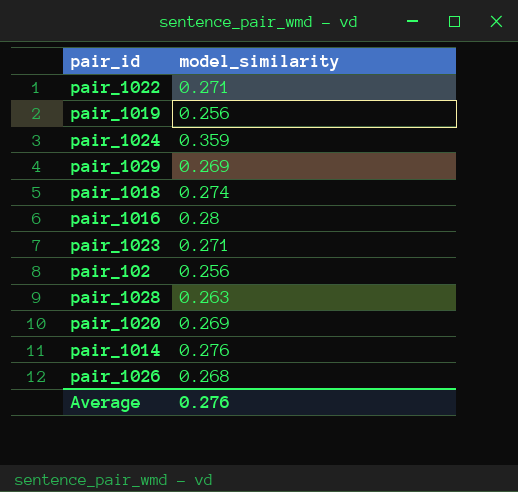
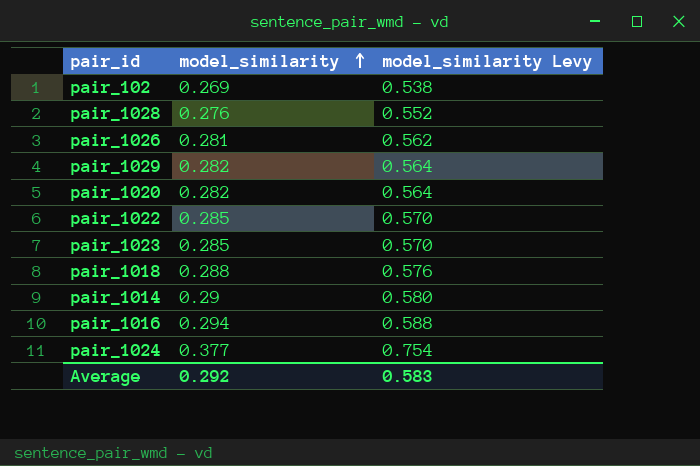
row order: none -> model_similarity ascending
column model_similarity Levy | formula: none -> [model_similarity] * 2
row pair_1019: 0.256 -> none
pair_102 | model_similarity: 0.256 -> 0.269
pair_1028 | model_similarity: 0.263 -> 0.276
pair_1026 | model_similarity: 0.268 -> 0.281
pair_1029 | model_similarity: 0.269 -> 0.282
pair_1020 | model_similarity: 0.269 -> 0.282
pair_1022 | model_similarity: 0.271 -> 0.285
pair_1023 | model_similarity: 0.271 -> 0.285
pair_1018 | model_similarity: 0.274 -> 0.288
pair_1014 | model_similarity: 0.276 -> 0.29
pair_1016 | model_similarity: 0.28 -> 0.294
pair_1024 | model_similarity: 0.359 -> 0.377
Average | model_similarity: 0.276 -> 0.292

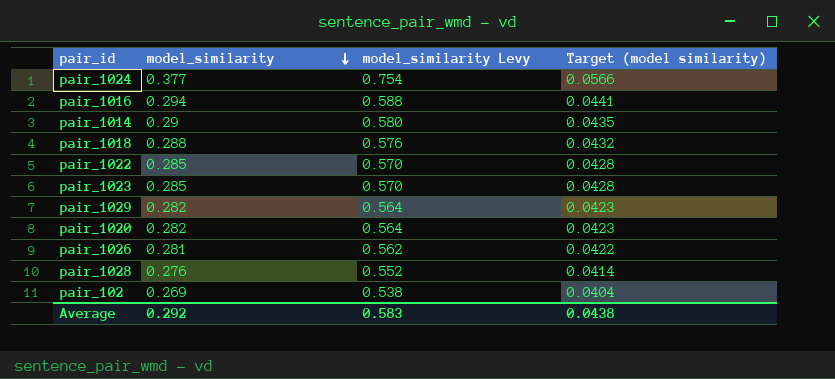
row order: model_similarity ascending -> model_similarity descending
column Target (model similarity) | formula: none -> [model_similarity] * 0.15

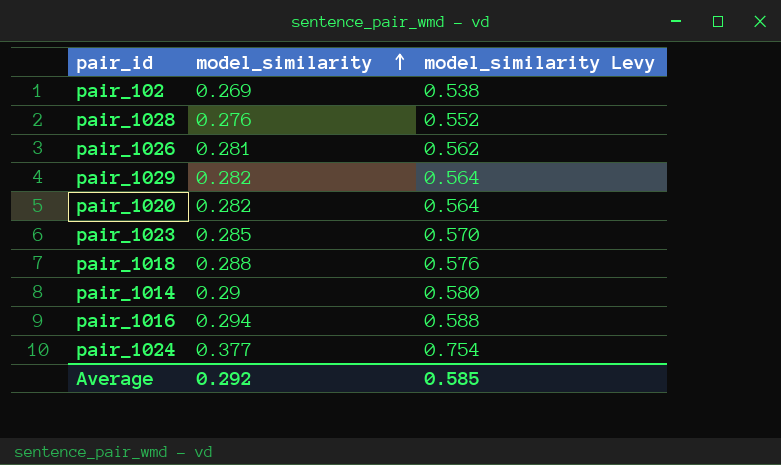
row order: model_similarity descending -> model_similarity ascending
column Target (model similarity) | formula: [model_similarity] * 0.15 -> none
row pair_1022: 0.285 | 0.570 | 0.0428 -> none
Average | model_similarity Levy: 0.583 -> 0.585

